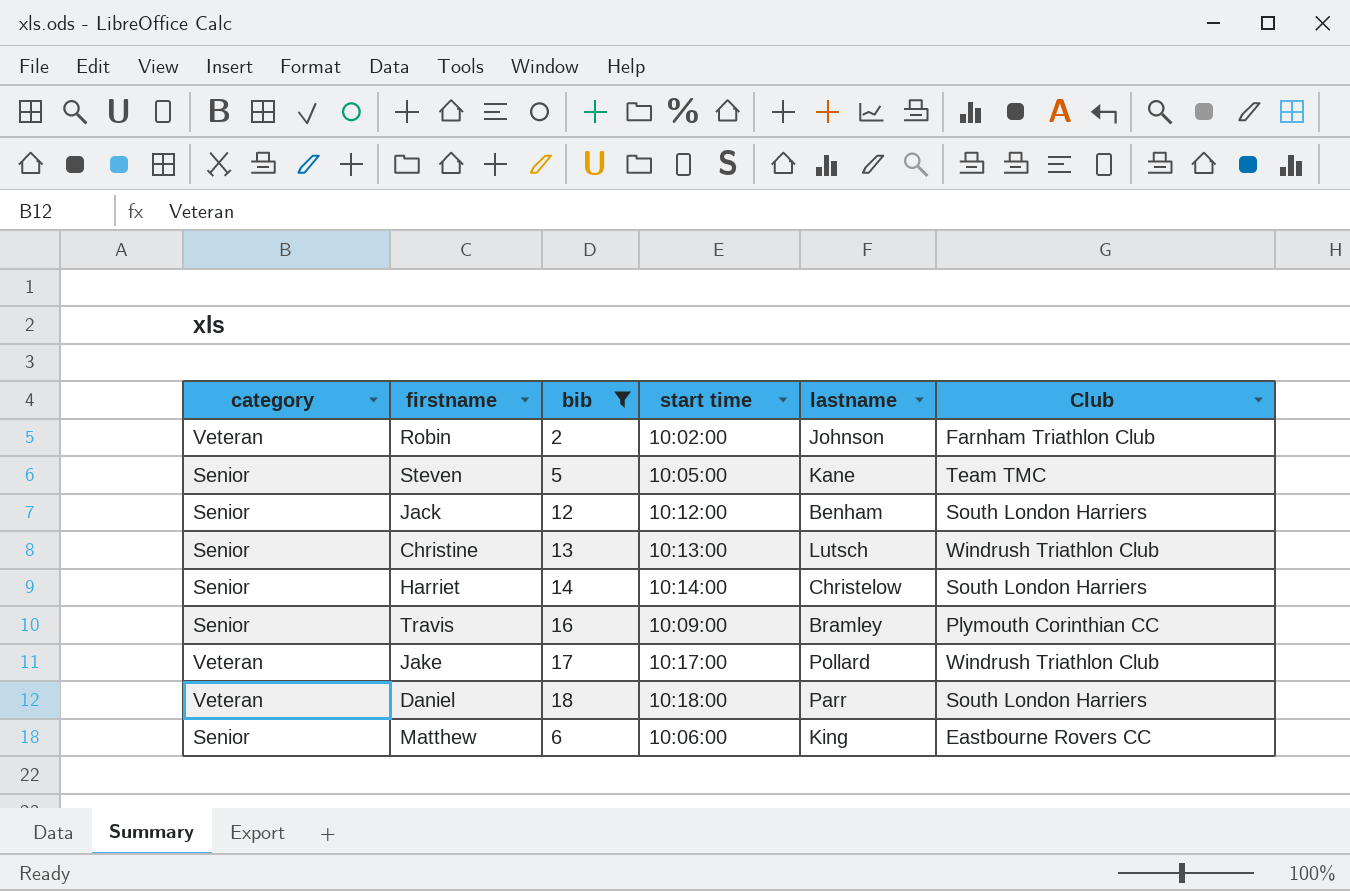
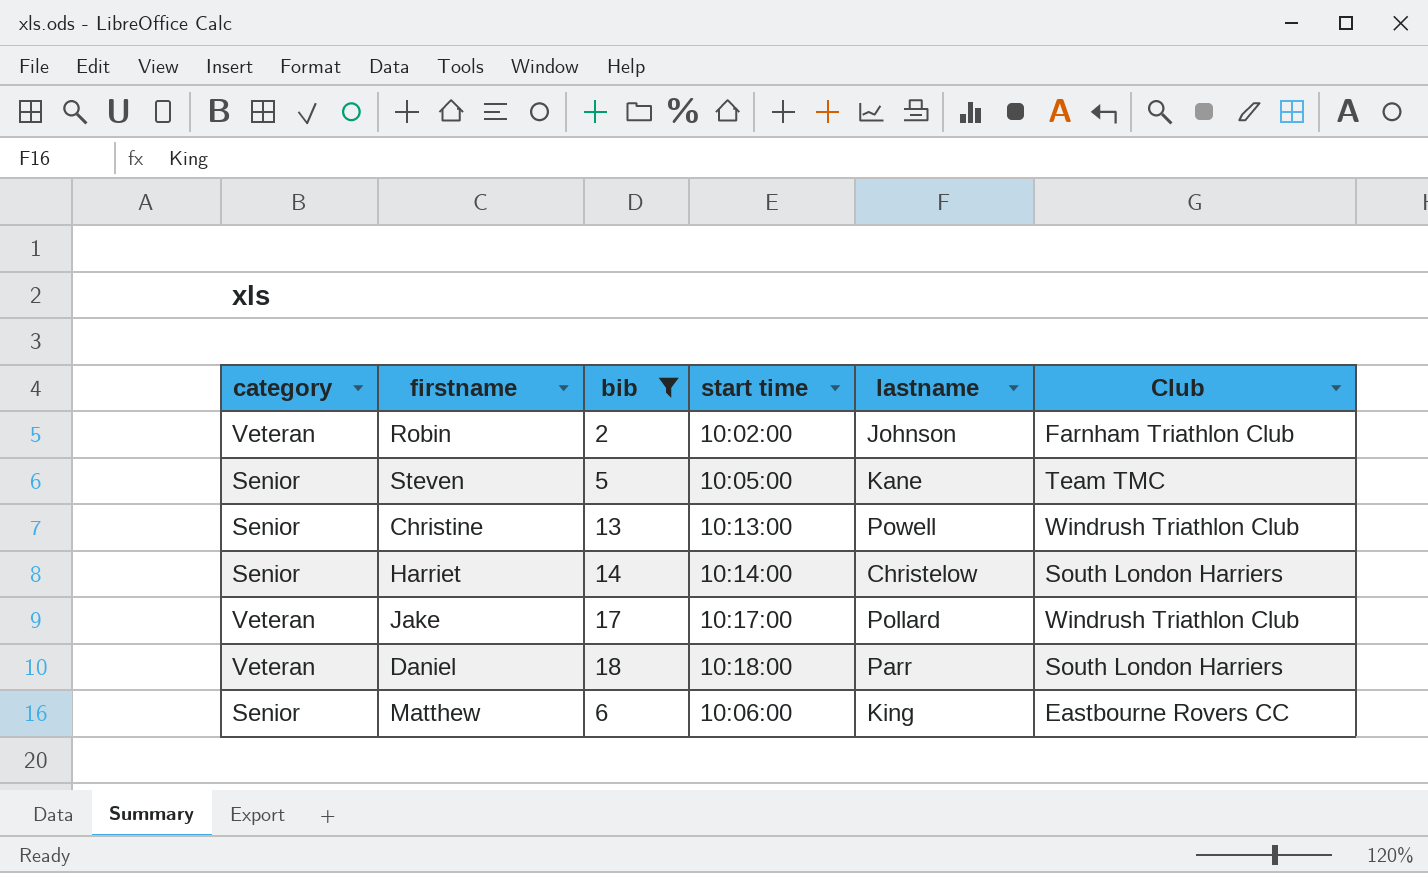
row Jack: Senior | 12 | 10:12:00 | Benham | South London Harriers -> none
row Travis: Senior | 16 | 10:09:00 | Bramley | Plymouth Corinthian CC -> none
Christine | lastname: Lutsch -> Powell

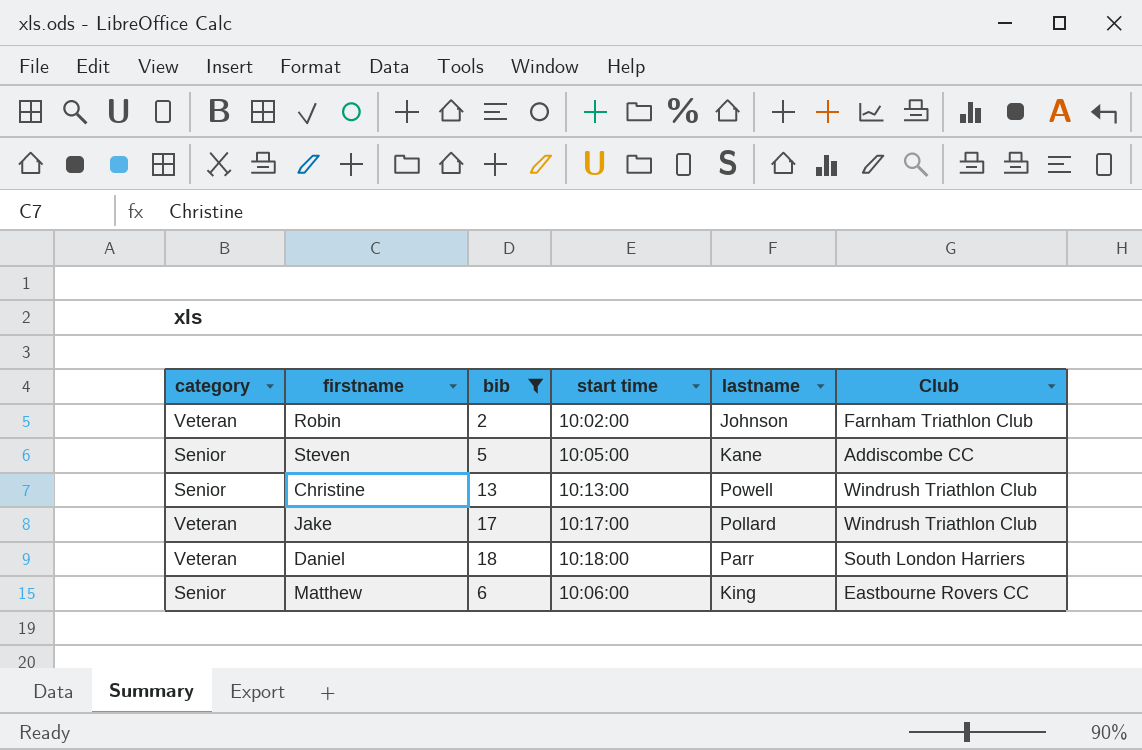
row Harriet: Senior | 14 | 10:14:00 | Christelow | South London Harriers -> none
Steven | Club: Team TMC -> Addiscombe CC

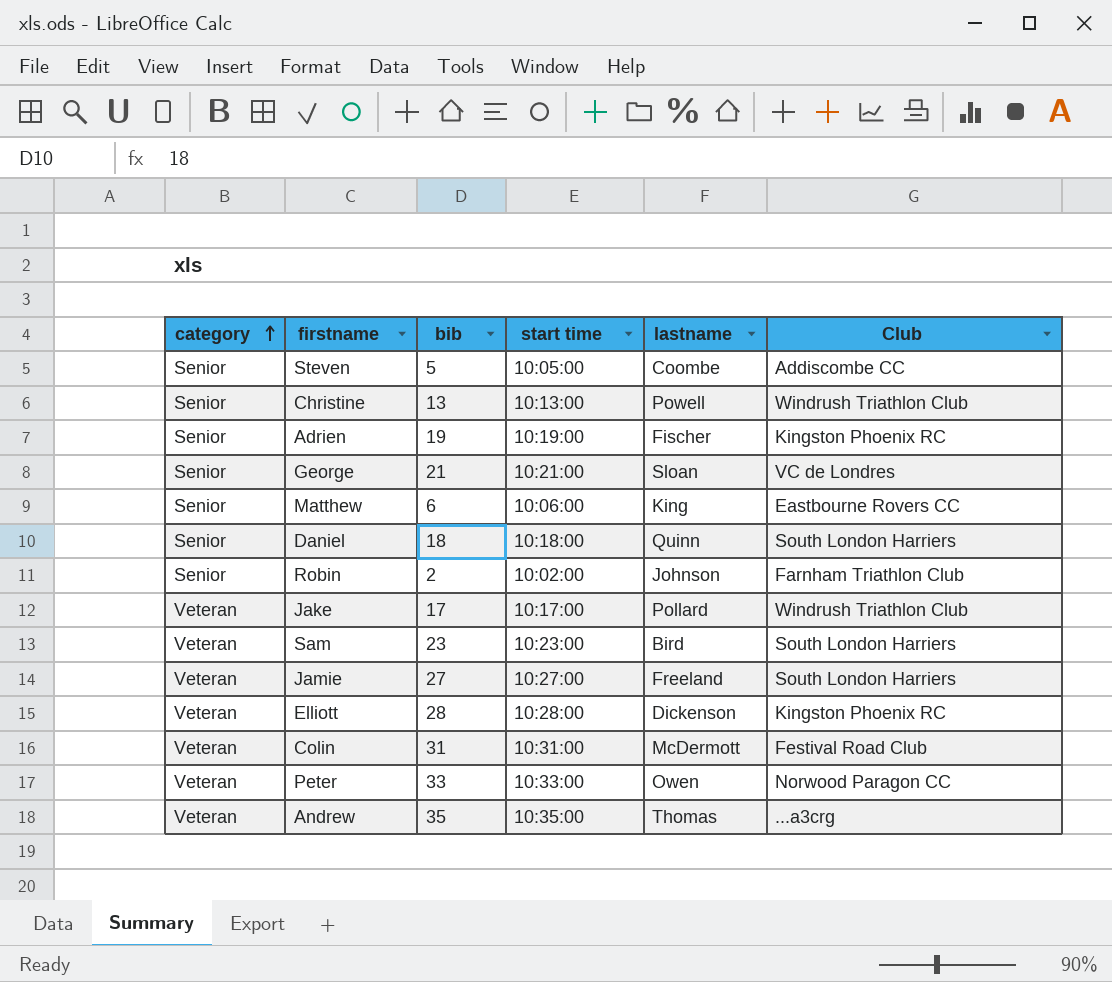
filter: bib <= 18 -> none
row order: none -> category ascending
Steven | lastname: Kane -> Coombe
Daniel | category: Veteran -> Senior
Daniel | lastname: Parr -> Quinn
Robin | category: Veteran -> Senior

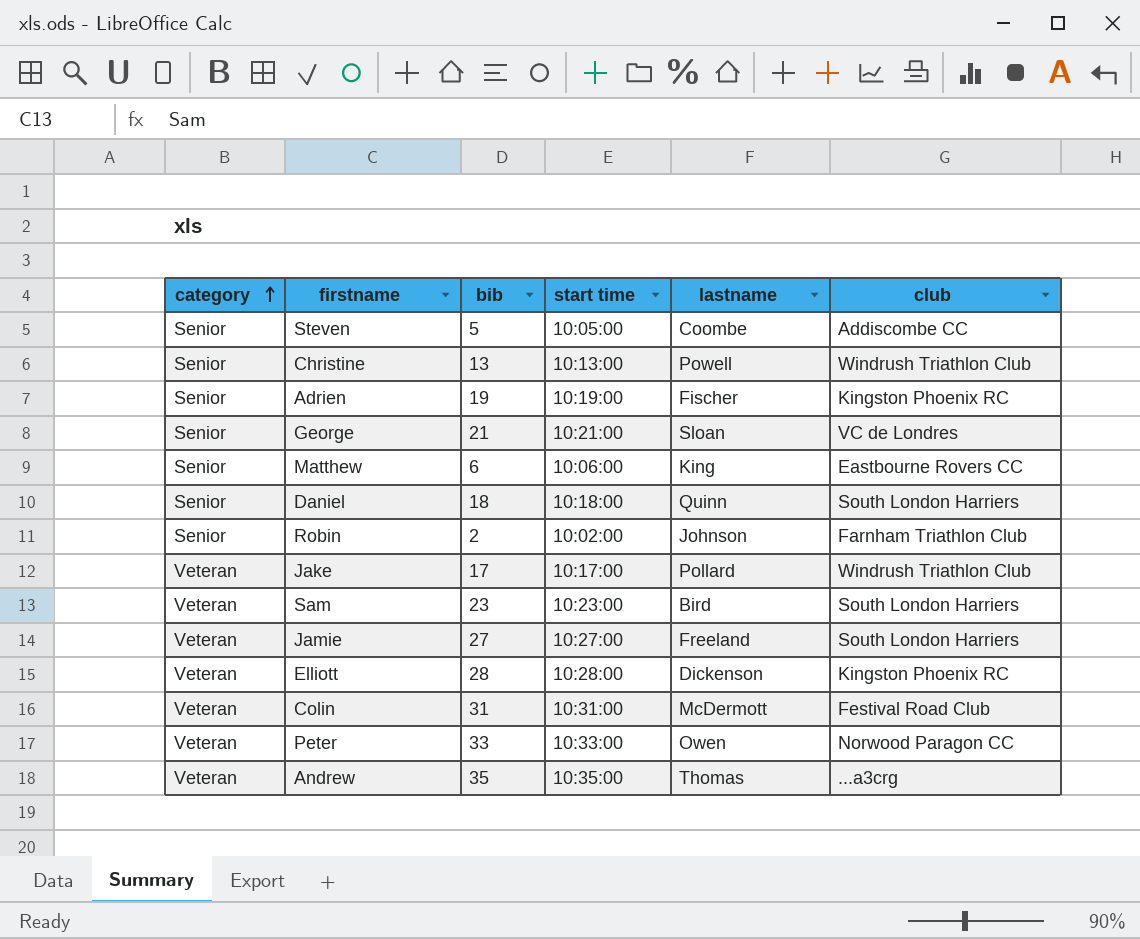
column name: Club -> club

